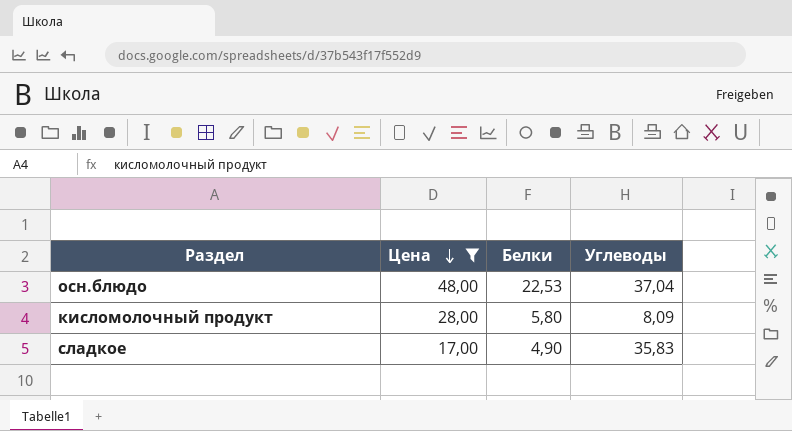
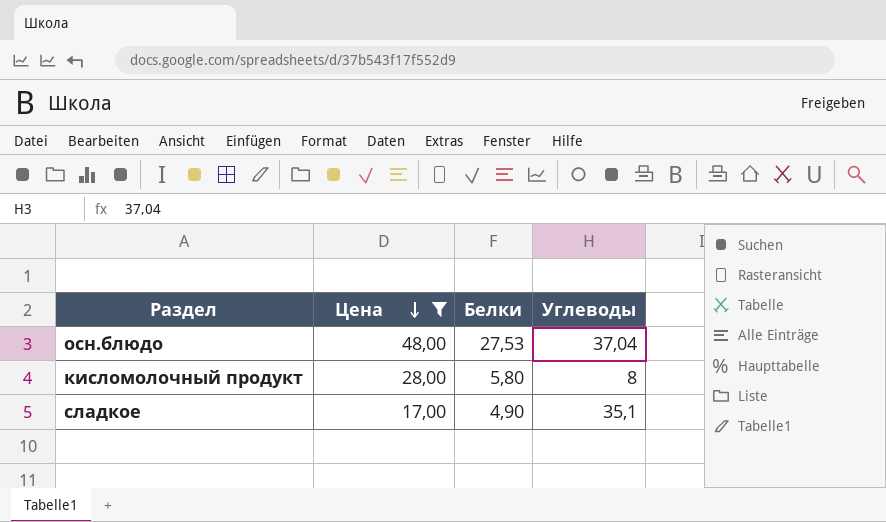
осн.блюдо | Белки: 22,53 -> 27,53
кисломолочный продукт | Углеводы: 8,09 -> 8
сладкое | Углеводы: 35,83 -> 35,1

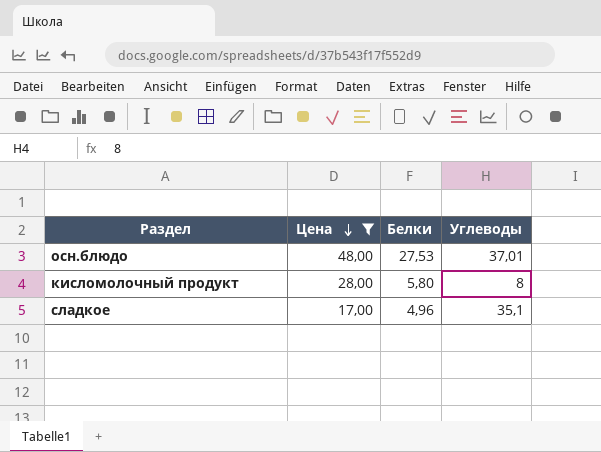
осн.блюдо | Углеводы: 37,04 -> 37,01
сладкое | Белки: 4,90 -> 4,96

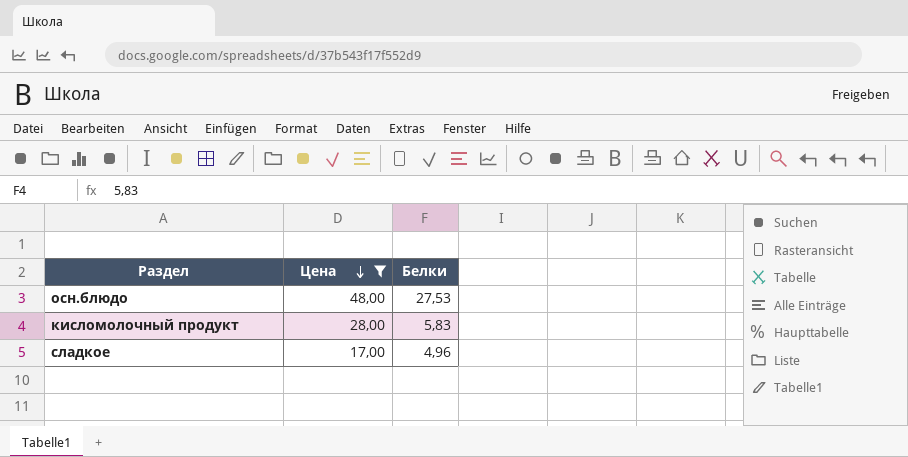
column Углеводы | position: 4 -> none
кисломолочный продукт | Белки: 5,80 -> 5,83

